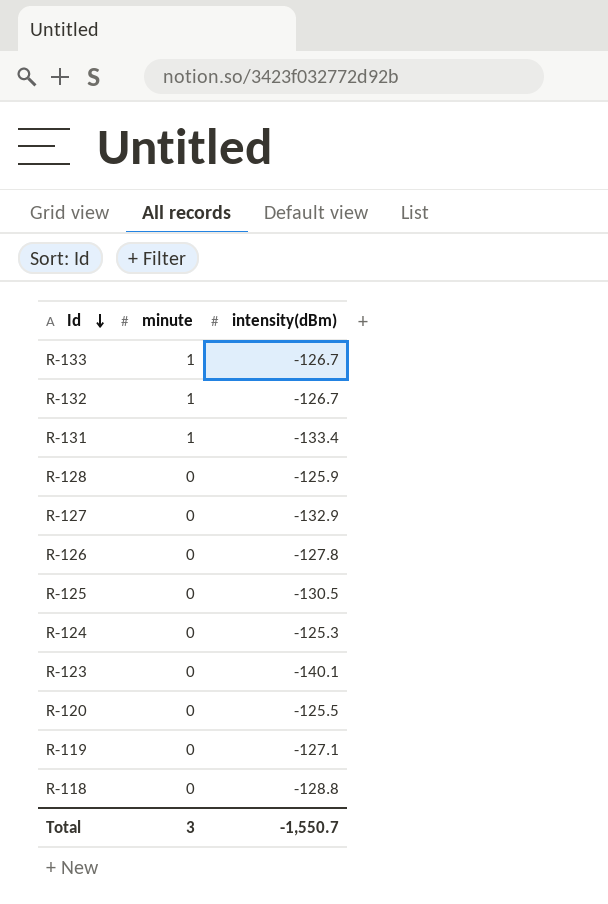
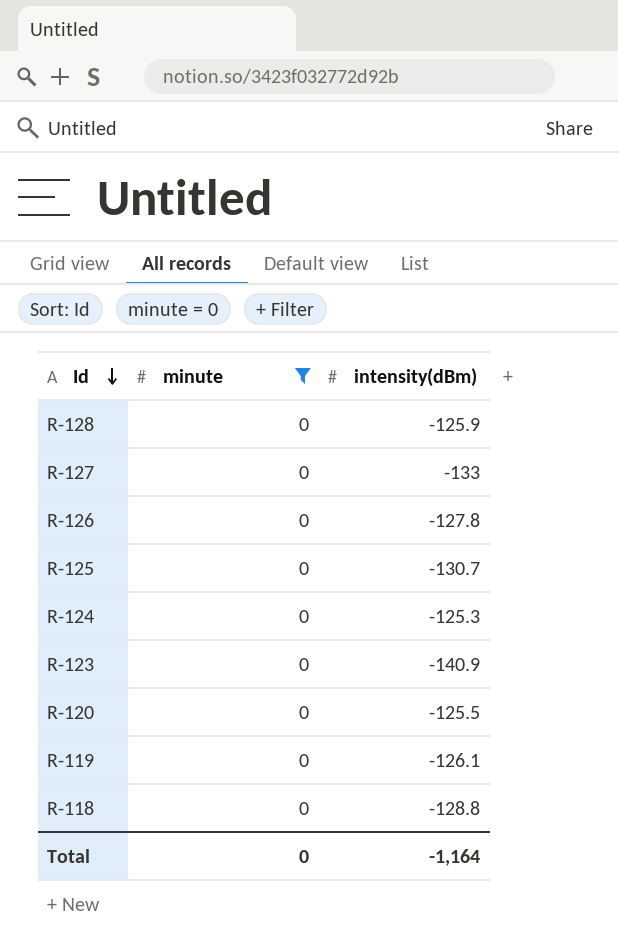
filter: none -> minute = 0
R-127 | intensity(dBm): -132.9 -> -133
R-125 | intensity(dBm): -130.5 -> -130.7
R-123 | intensity(dBm): -140.1 -> -140.9
R-119 | intensity(dBm): -127.1 -> -126.1
Total | minute: 3 -> 0
Total | intensity(dBm): -1,550.7 -> -1,164

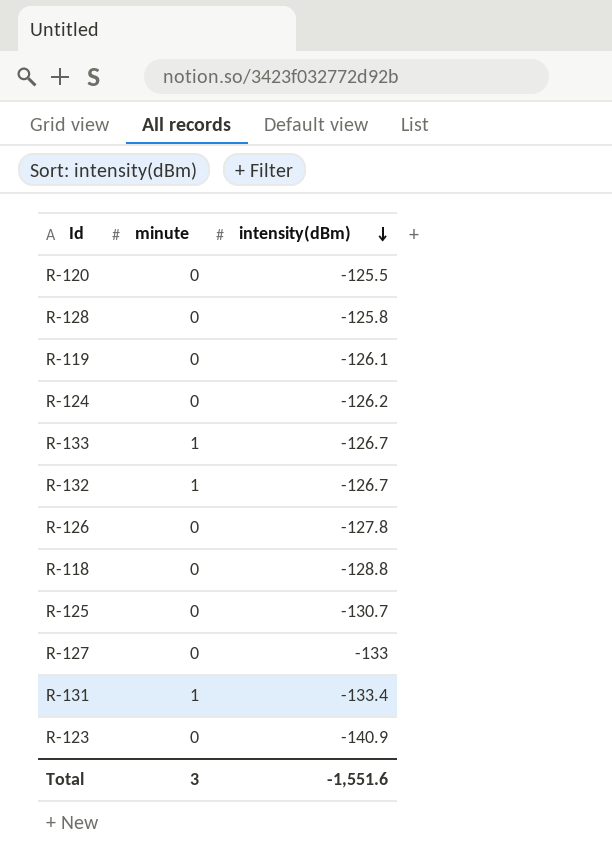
filter: minute = 0 -> none
row order: Id descending -> intensity(dBm) descending
R-128 | intensity(dBm): -125.9 -> -125.8
R-124 | intensity(dBm): -125.3 -> -126.2
Total | minute: 0 -> 3
Total | intensity(dBm): -1,164 -> -1,551.6

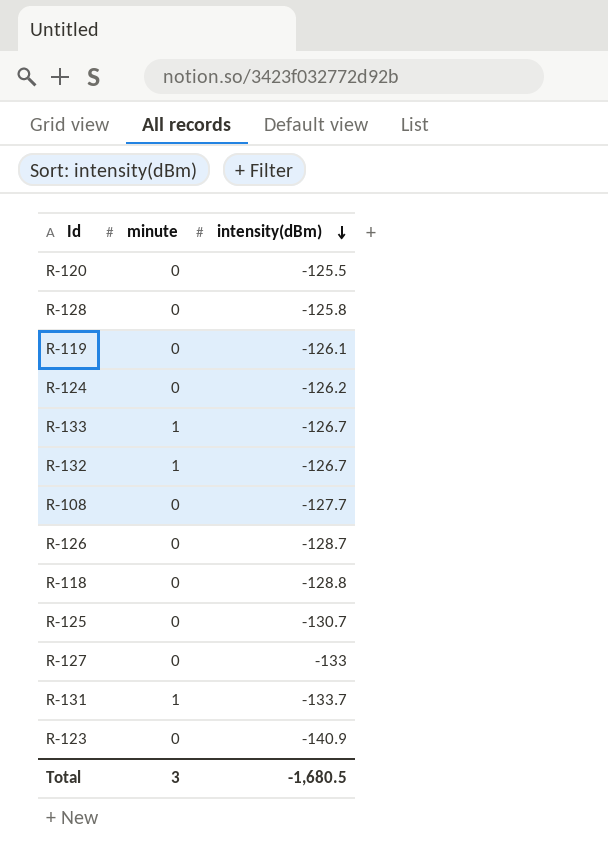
row R-108: none -> 0 | -127.7
R-126 | intensity(dBm): -127.8 -> -128.7
R-131 | intensity(dBm): -133.4 -> -133.7
Total | intensity(dBm): -1,551.6 -> -1,680.5

